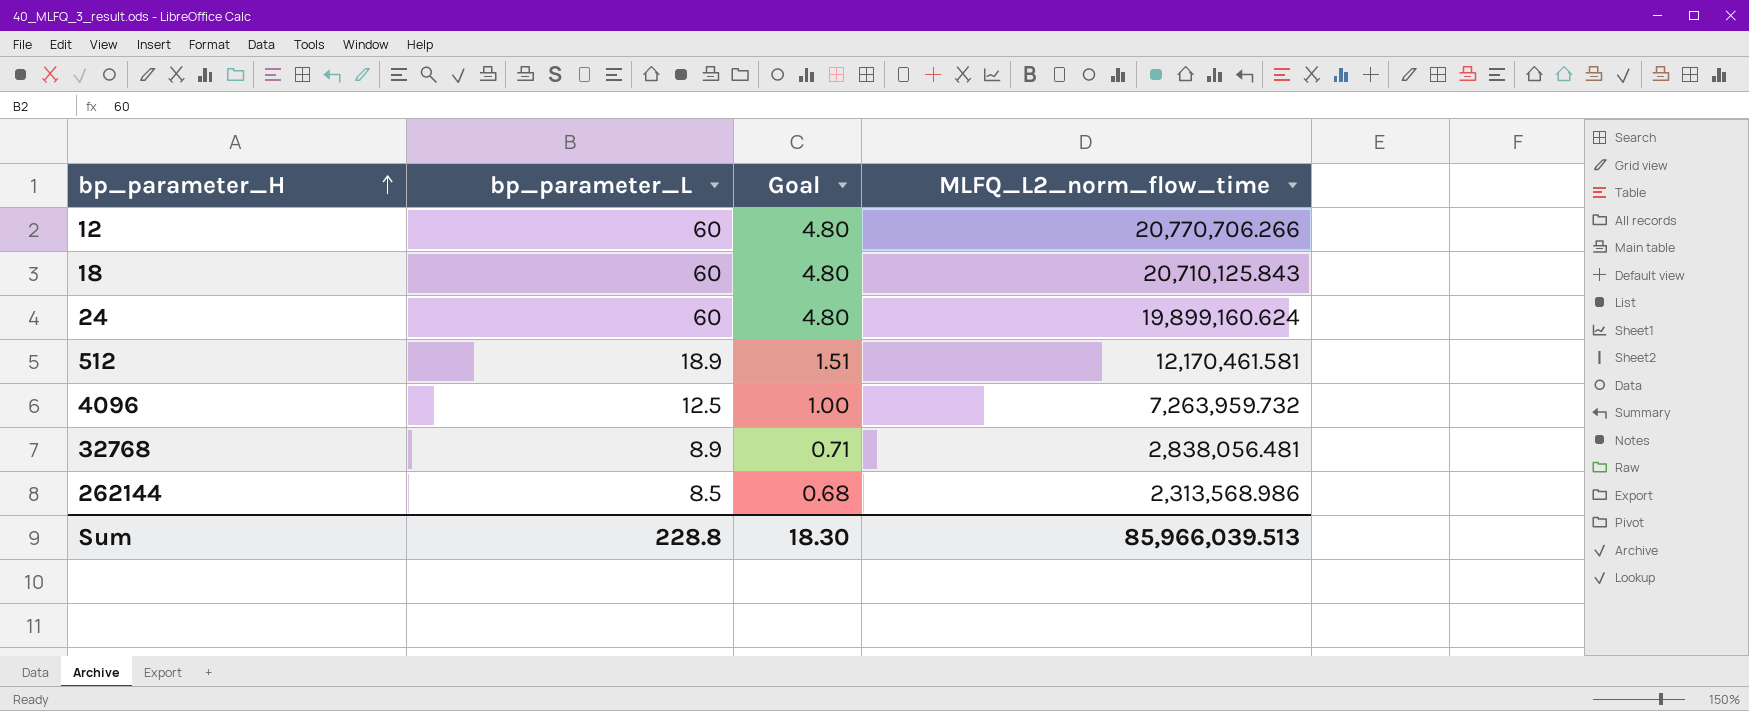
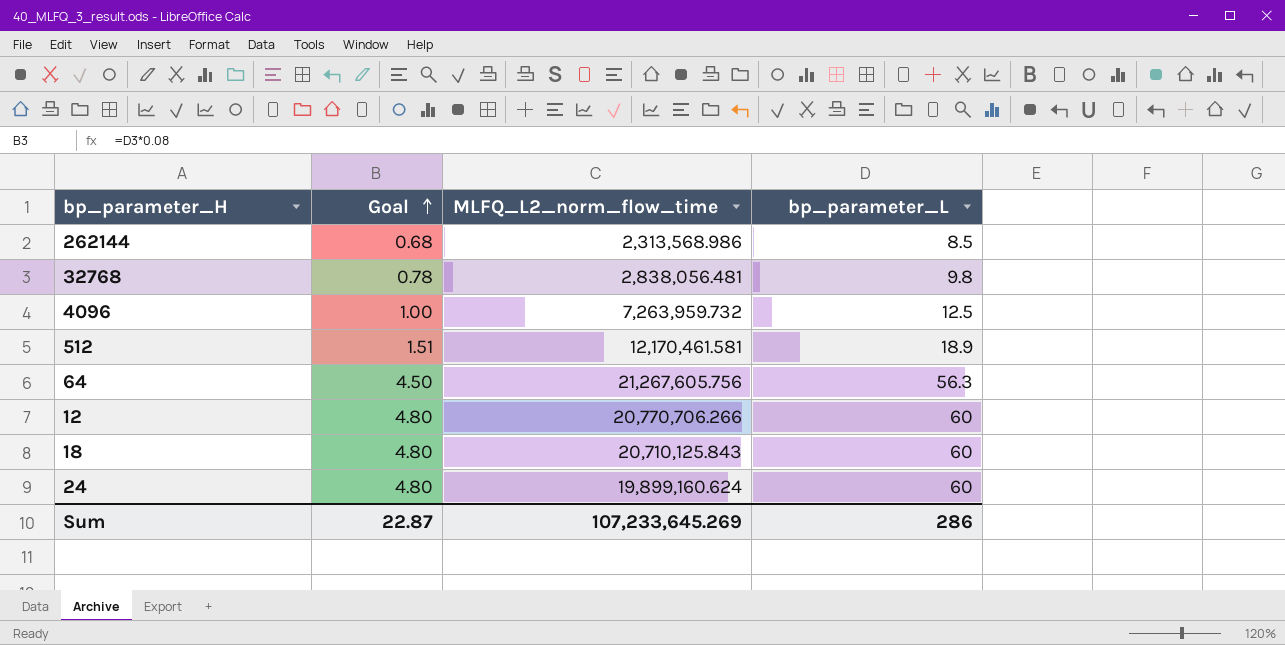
row order: bp_parameter_H ascending -> Goal ascending
column bp_parameter_L | position: 2 -> 4
32768 | Goal: 0.71 -> 0.78
32768 | bp_parameter_L: 8.9 -> 9.8
row 64: none -> 4.50 | 21,267,605.756 | 56.3
Sum | Goal: 18.30 -> 22.87
Sum | MLFQ_L2_norm_flow_time: 85,966,039.513 -> 107,233,645.269
Sum | bp_parameter_L: 228.8 -> 286

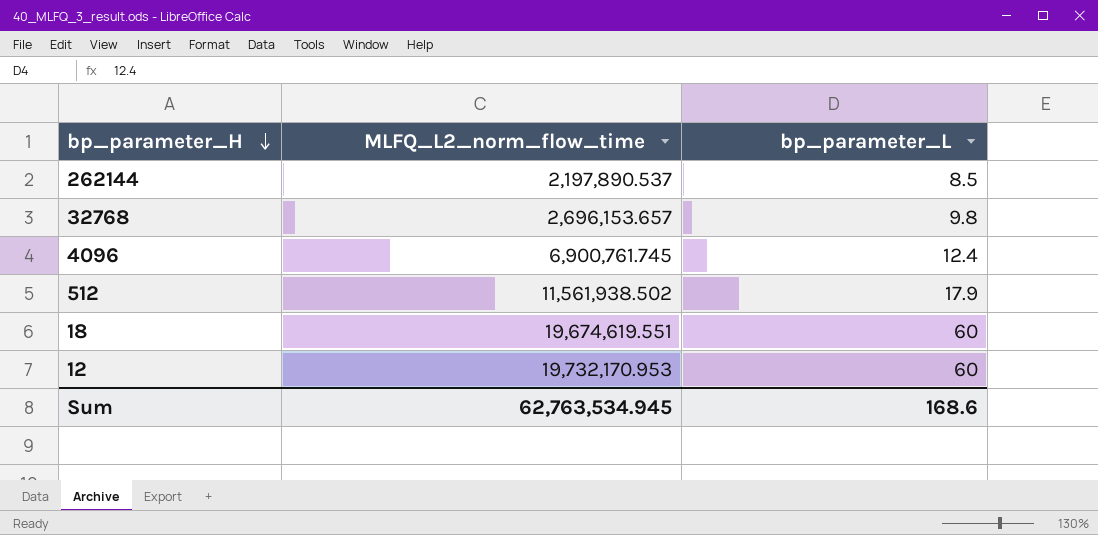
row order: Goal ascending -> bp_parameter_H descending
column Goal | formula: [bp_parameter_L] * 0.08 -> none
row 64: 4.50 | 21,267,605.756 | 56.3 -> none
row 24: 4.80 | 19,899,160.624 | 60 -> none
262144 | MLFQ_L2_norm_flow_time: 2,313,568.986 -> 2,197,890.537
32768 | MLFQ_L2_norm_flow_time: 2,838,056.481 -> 2,696,153.657
4096 | MLFQ_L2_norm_flow_time: 7,263,959.732 -> 6,900,761.745
4096 | bp_parameter_L: 12.5 -> 12.4
512 | MLFQ_L2_norm_flow_time: 12,170,461.581 -> 11,561,938.502
512 | bp_parameter_L: 18.9 -> 17.9
18 | MLFQ_L2_norm_flow_time: 20,710,125.843 -> 19,674,619.551
12 | MLFQ_L2_norm_flow_time: 20,770,706.266 -> 19,732,170.953
Sum | MLFQ_L2_norm_flow_time: 107,233,645.269 -> 62,763,534.945
Sum | bp_parameter_L: 286 -> 168.6

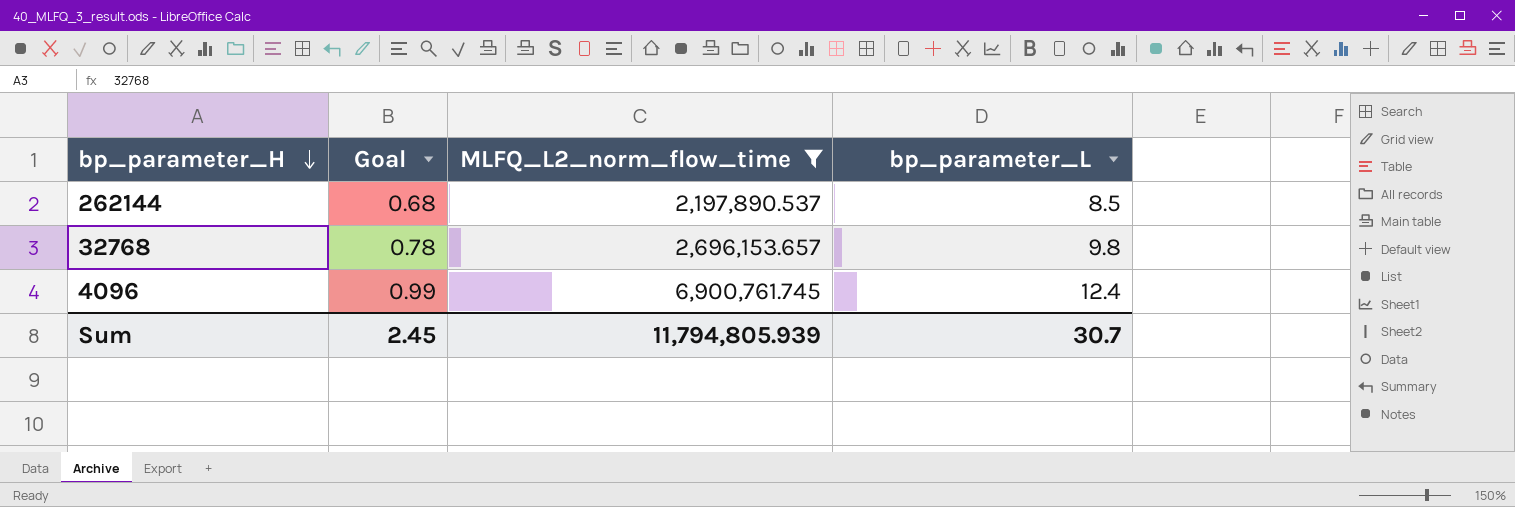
filter: none -> MLFQ_L2_norm_flow_time <= 6,900,761.745
column Goal | formula: none -> [bp_parameter_L] * 0.08
Sum | MLFQ_L2_norm_flow_time: 62,763,534.945 -> 11,794,805.939
Sum | bp_parameter_L: 168.6 -> 30.7

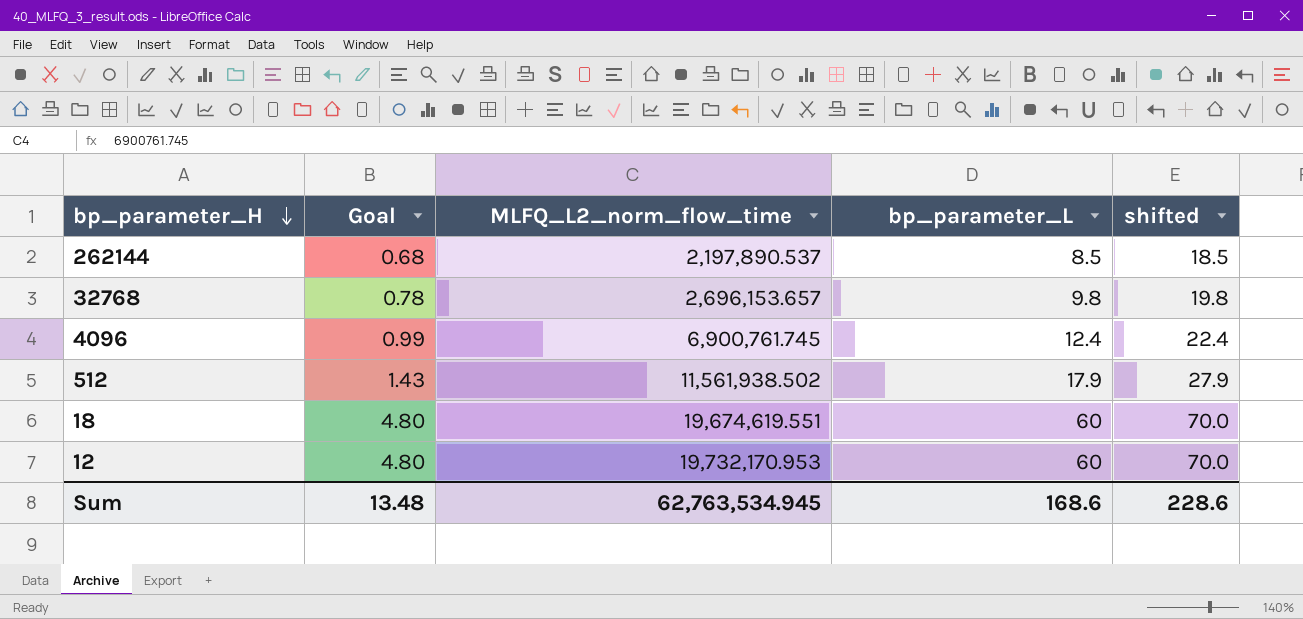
filter: MLFQ_L2_norm_flow_time <= 6,900,761.745 -> none
column shifted | formula: none -> [bp_parameter_L] + 10
Sum | Goal: 2.45 -> 13.48
Sum | MLFQ_L2_norm_flow_time: 11,794,805.939 -> 62,763,534.945
Sum | bp_parameter_L: 30.7 -> 168.6

